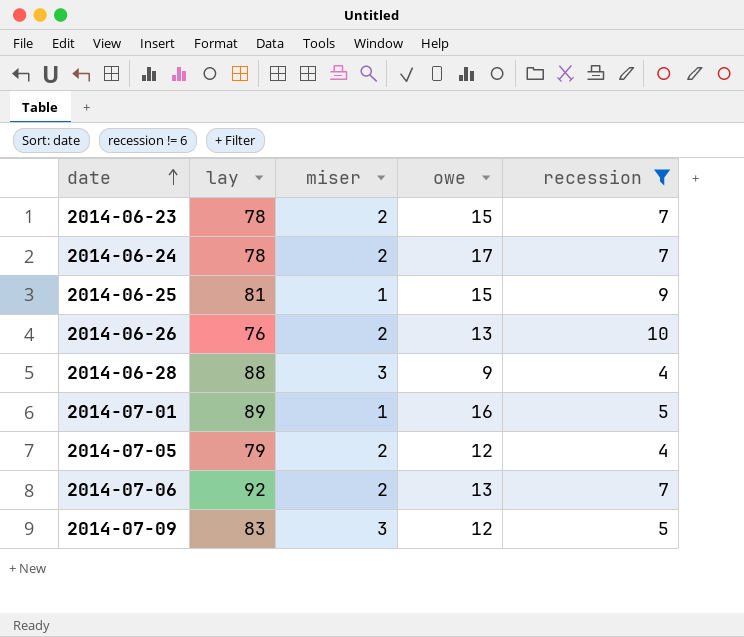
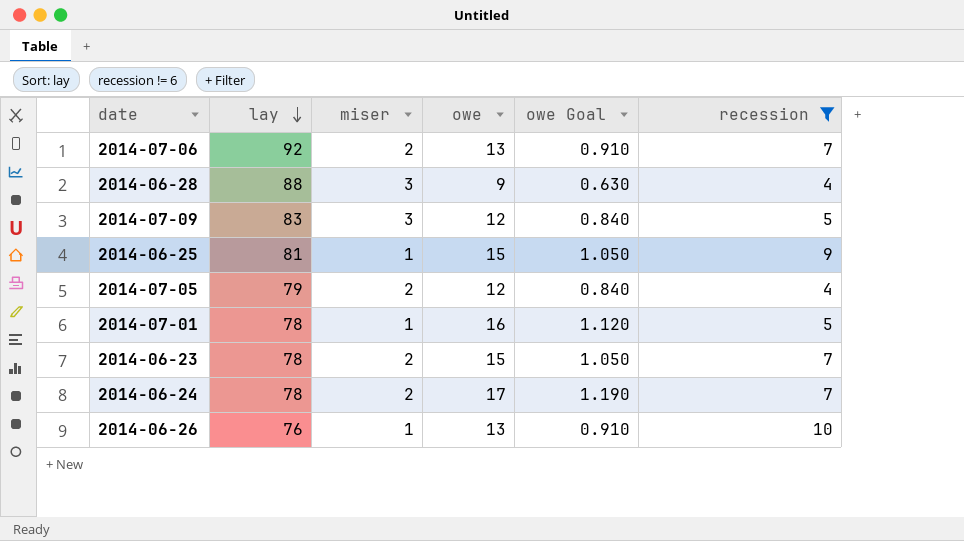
row order: date ascending -> lay descending
column owe Goal | formula: none -> [owe] * 0.07
2014-07-01 | lay: 89 -> 78
2014-06-26 | miser: 2 -> 1

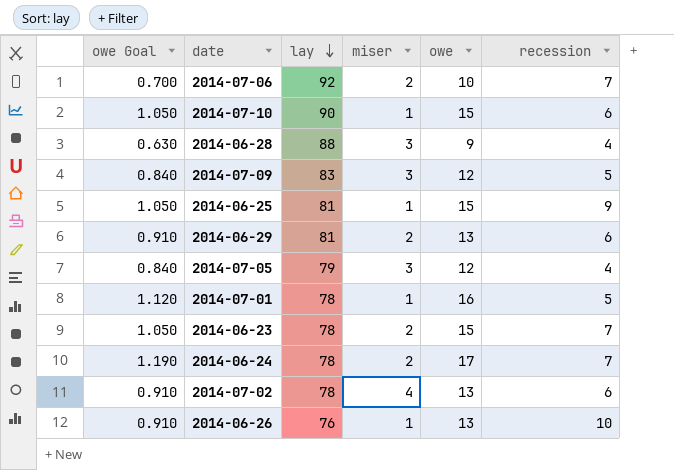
filter: recession != 6 -> none
column owe Goal | position: 5 -> 1
2014-07-06 | owe Goal: 0.910 -> 0.700
2014-07-06 | owe: 13 -> 10
2014-07-05 | miser: 2 -> 3

